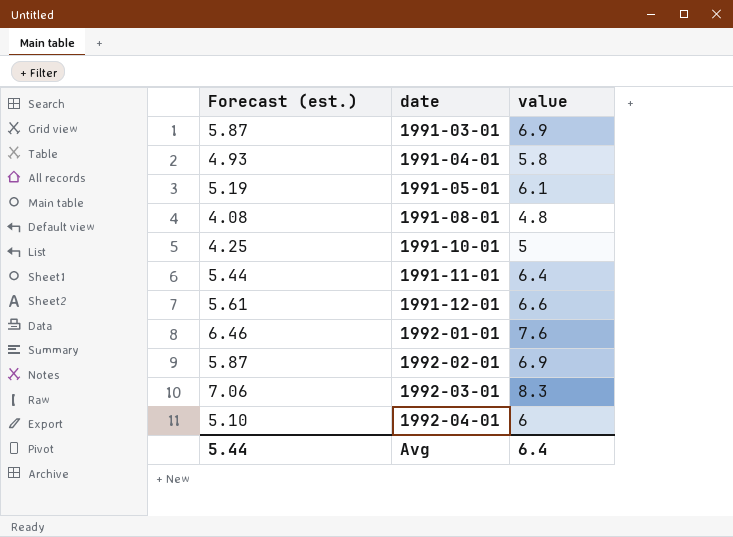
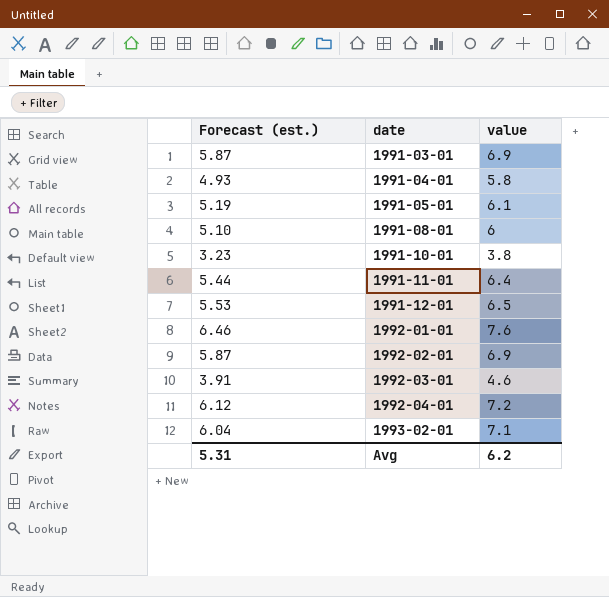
1991-08-01 | Forecast (est.): 4.08 -> 5.10
1991-08-01 | value: 4.8 -> 6
1991-10-01 | Forecast (est.): 4.25 -> 3.23
1991-10-01 | value: 5 -> 3.8
1991-12-01 | Forecast (est.): 5.61 -> 5.53
1991-12-01 | value: 6.6 -> 6.5
1992-03-01 | Forecast (est.): 7.06 -> 3.91
1992-03-01 | value: 8.3 -> 4.6
1992-04-01 | Forecast (est.): 5.10 -> 6.12
1992-04-01 | value: 6 -> 7.2
row 1993-02-01: none -> 6.04 | 7.1
Avg | Forecast (est.): 5.44 -> 5.31
Avg | value: 6.4 -> 6.2

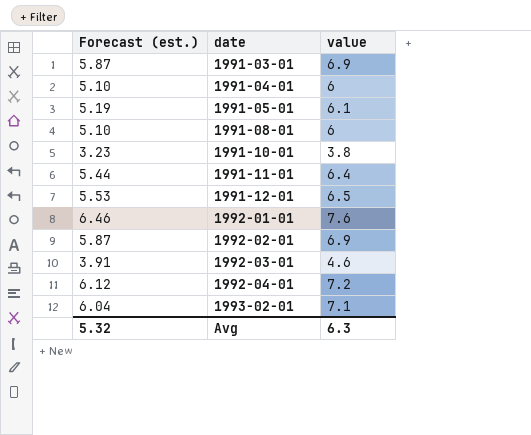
1991-04-01 | Forecast (est.): 4.93 -> 5.10
1991-04-01 | value: 5.8 -> 6
Avg | Forecast (est.): 5.31 -> 5.32
Avg | value: 6.2 -> 6.3

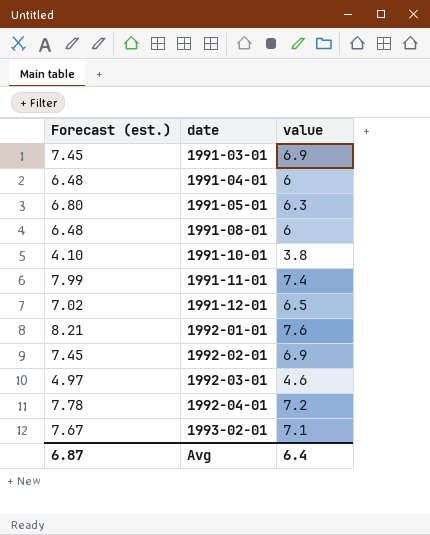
column Forecast (est.) | formula: [value] * 0.85 -> [value] * 1.08
1991-05-01 | value: 6.1 -> 6.3
1991-11-01 | value: 6.4 -> 7.4
Avg | Forecast (est.): 5.32 -> 6.87
Avg | value: 6.3 -> 6.4

